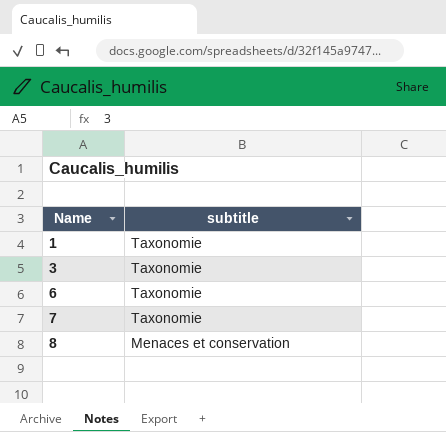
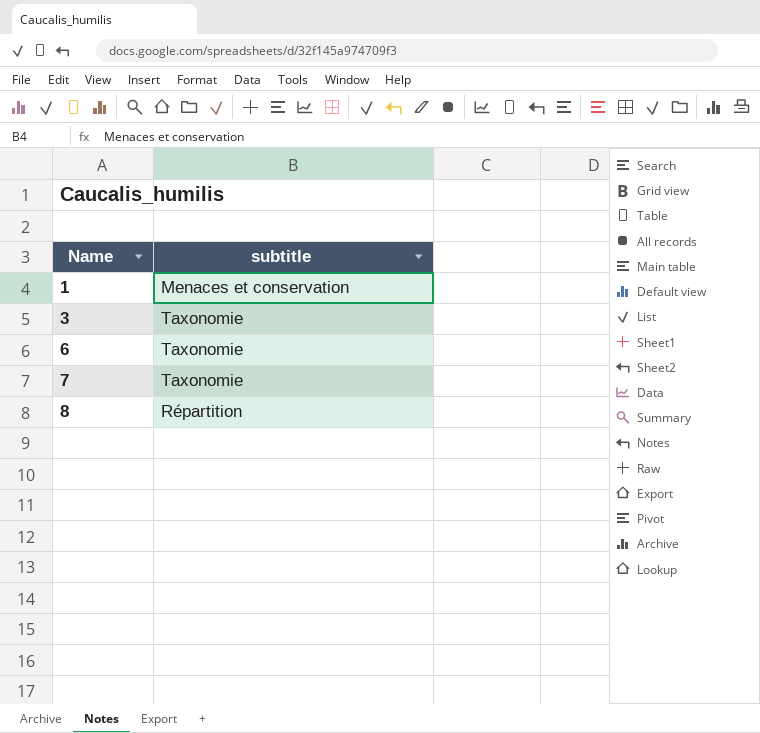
1 | subtitle: Taxonomie -> Menaces et conservation
8 | subtitle: Menaces et conservation -> Répartition

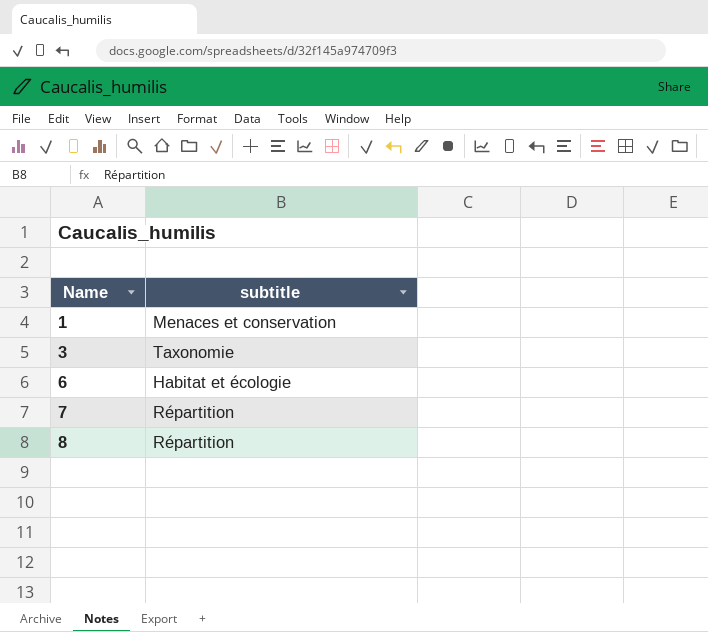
6 | subtitle: Taxonomie -> Habitat et écologie
7 | subtitle: Taxonomie -> Répartition

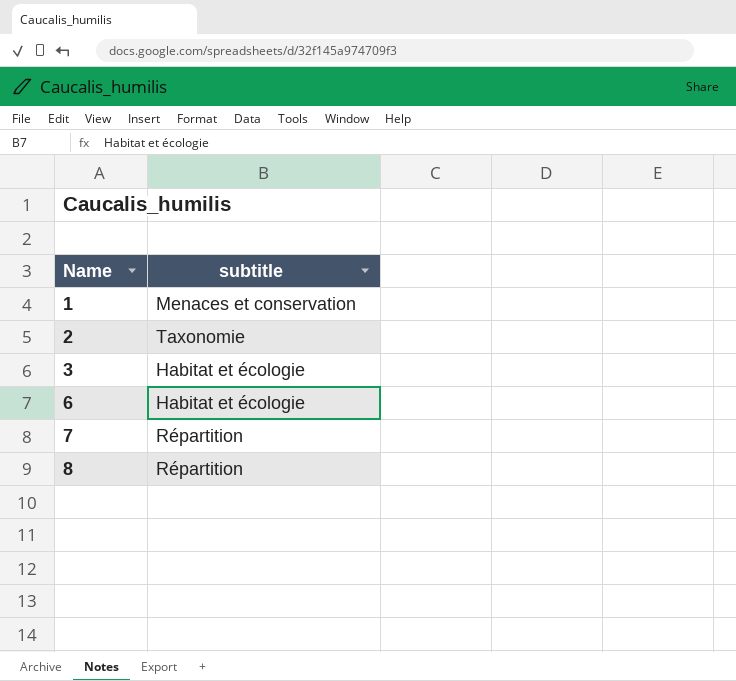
row 2: none -> Taxonomie
3 | subtitle: Taxonomie -> Habitat et écologie

